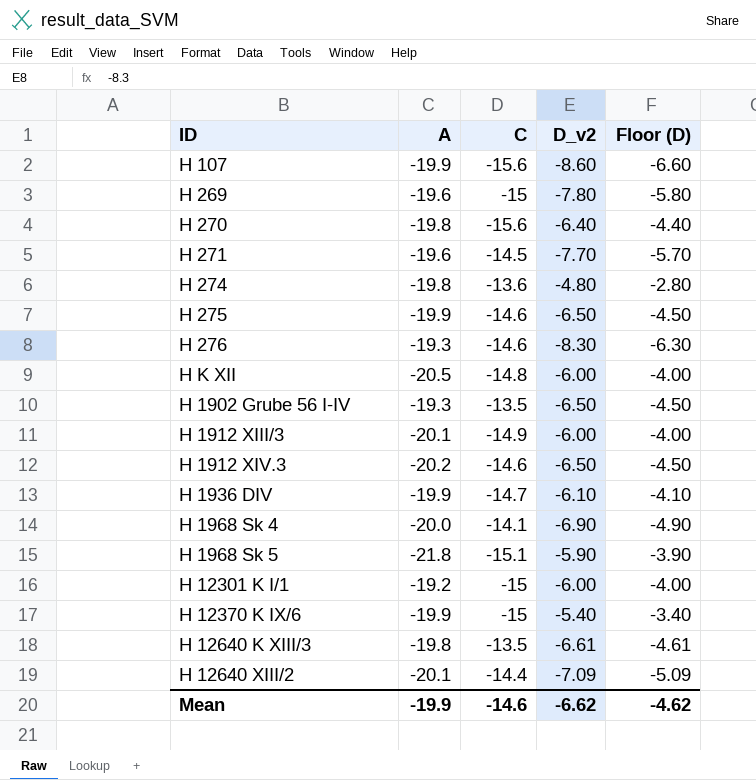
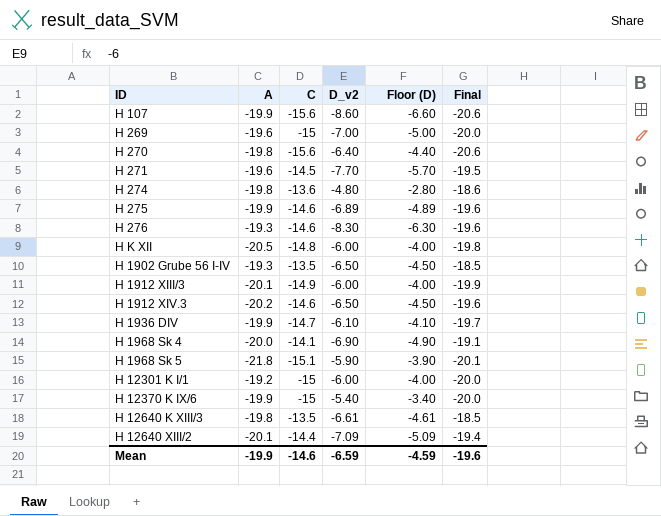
column Final | formula: none -> [C] - 5
H 269 | D_v2: -7.80 -> -7.00
H 269 | Floor (D): -5.80 -> -5.00
H 275 | D_v2: -6.50 -> -6.89
H 275 | Floor (D): -4.50 -> -4.89
Mean | D_v2: -6.62 -> -6.59
Mean | Floor (D): -4.62 -> -4.59

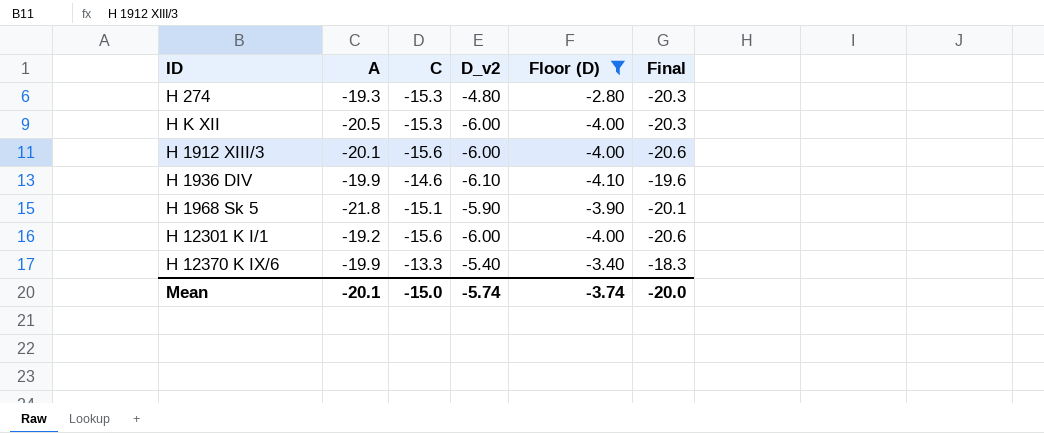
filter: none -> Floor (D) >= -4.10
H 274 | A: -19.8 -> -19.3
H 274 | C: -13.6 -> -15.3
H 274 | Final: -18.6 -> -20.3
H K XII | C: -14.8 -> -15.3
H K XII | Final: -19.8 -> -20.3
H 1912 XIII/3 | C: -14.9 -> -15.6
H 1912 XIII/3 | Final: -19.9 -> -20.6
H 1936 DIV | C: -14.7 -> -14.6
H 1936 DIV | Final: -19.7 -> -19.6
H 12301 K I/1 | C: -15 -> -15.6
H 12301 K I/1 | Final: -20.0 -> -20.6
H 12370 K IX/6 | C: -15 -> -13.3
H 12370 K IX/6 | Final: -20.0 -> -18.3
Mean | A: -19.9 -> -20.1
Mean | C: -14.6 -> -15.0
Mean | D_v2: -6.59 -> -5.74
Mean | Floor (D): -4.59 -> -3.74
Mean | Final: -19.6 -> -20.0

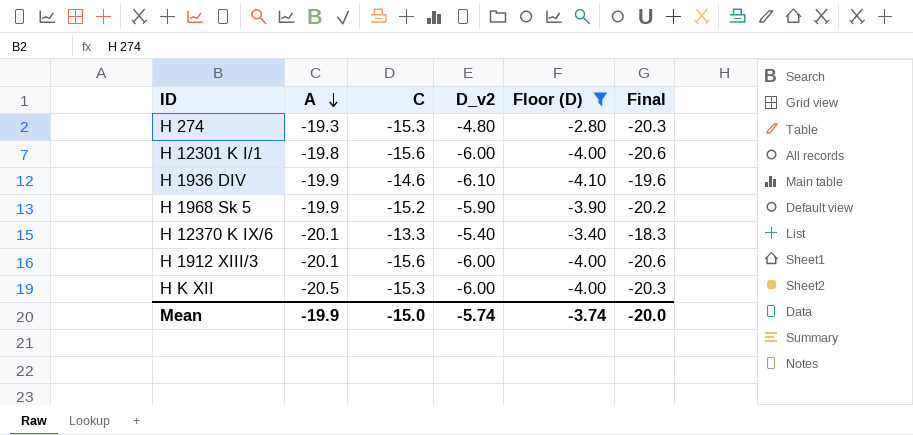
row order: none -> A descending
H 12301 K I/1 | A: -19.2 -> -19.8
H 1968 Sk 5 | A: -21.8 -> -19.9
H 1968 Sk 5 | C: -15.1 -> -15.2
H 1968 Sk 5 | Final: -20.1 -> -20.2
H 12370 K IX/6 | A: -19.9 -> -20.1
Mean | A: -20.1 -> -19.9

